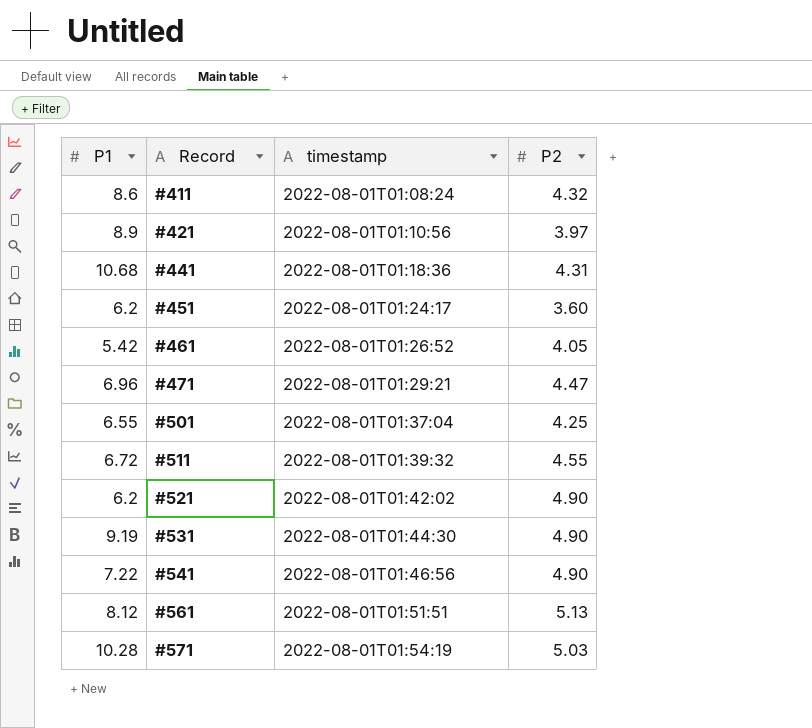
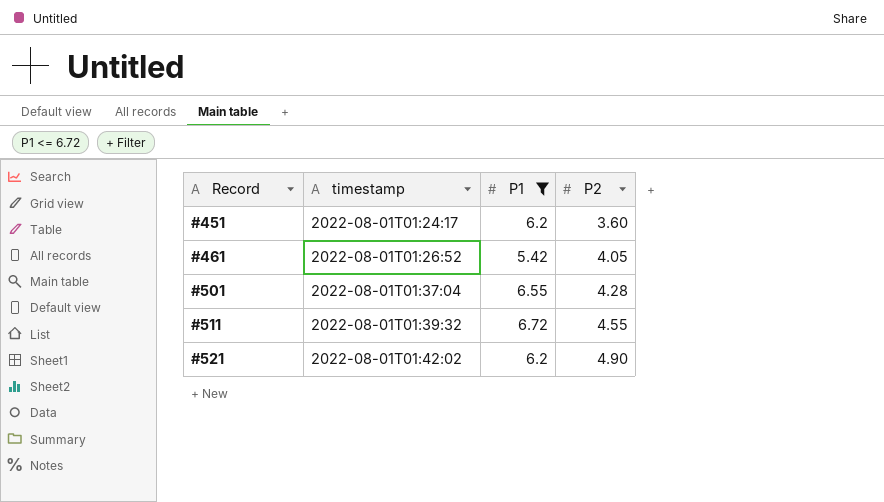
filter: none -> P1 <= 6.72
column P1 | position: 1 -> 3
#501 | P2: 4.25 -> 4.28

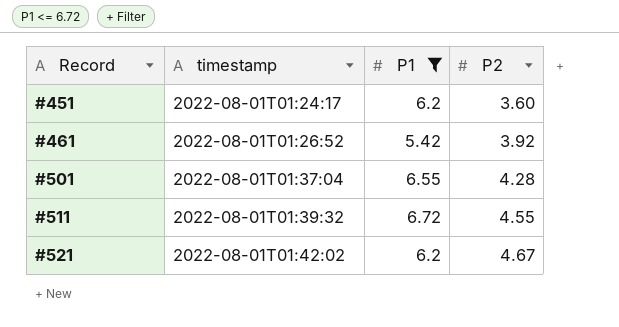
#461 | P2: 4.05 -> 3.92
#521 | P2: 4.90 -> 4.67

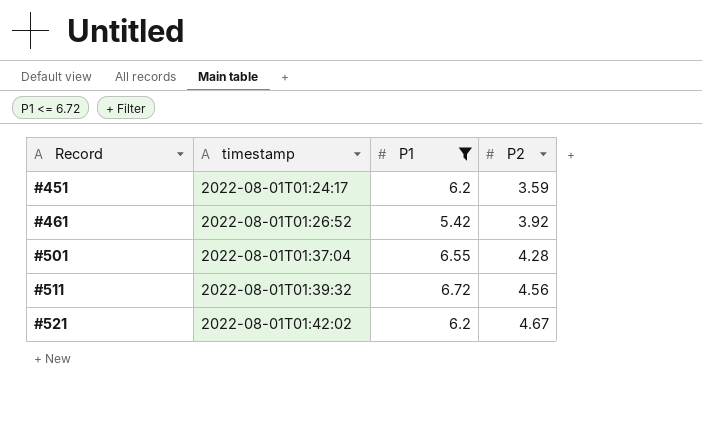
#451 | P2: 3.60 -> 3.59
#511 | P2: 4.55 -> 4.56

